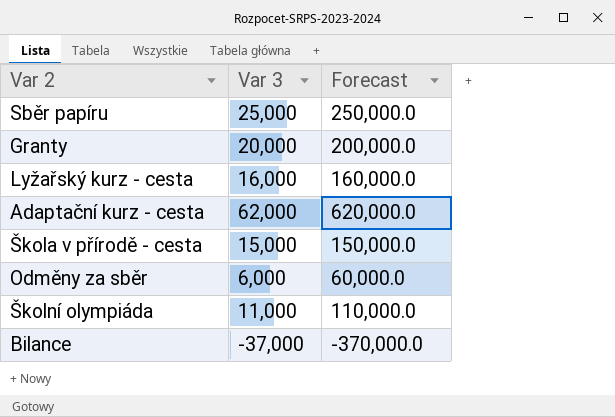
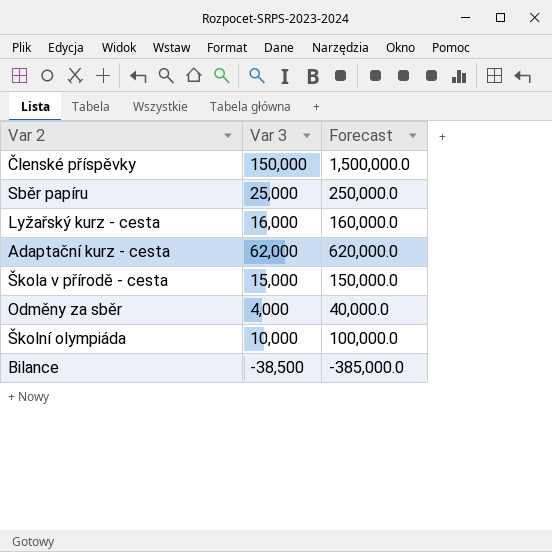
row Granty: 20,000 | 200,000.0 -> none
row Členské příspěvky: none -> 150,000 | 1,500,000.0
Odměny za sběr | Var 3: 6,000 -> 4,000
Odměny za sběr | Forecast: 60,000.0 -> 40,000.0
Školní olympiáda | Var 3: 11,000 -> 10,000
Školní olympiáda | Forecast: 110,000.0 -> 100,000.0
Bilance | Var 3: -37,000 -> -38,500
Bilance | Forecast: -370,000.0 -> -385,000.0

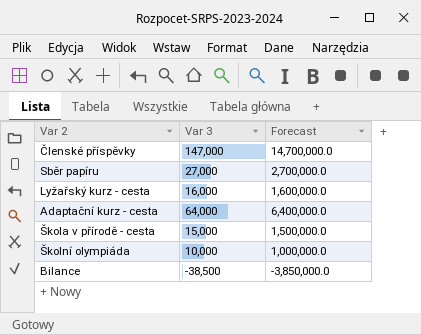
column Forecast | formula: [Var 3] * 10 -> [Var 3] * 100
row Odměny za sběr: 4,000 | 40,000.0 -> none
Členské příspěvky | Var 3: 150,000 -> 147,000
Sběr papíru | Var 3: 25,000 -> 27,000
Adaptační kurz - cesta | Var 3: 62,000 -> 64,000

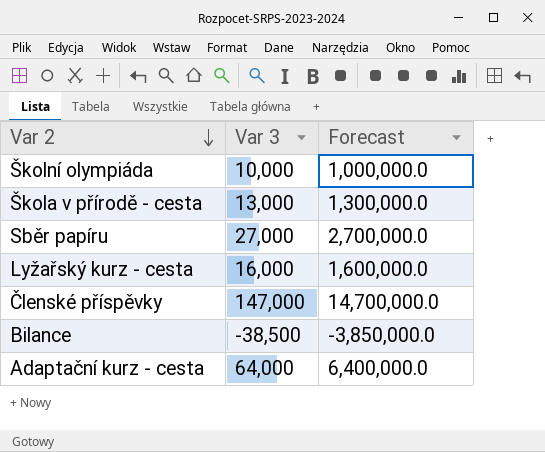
row order: none -> Var 2 descending
Škola v přírodě - cesta | Var 3: 15,000 -> 13,000
Škola v přírodě - cesta | Forecast: 1,500,000.0 -> 1,300,000.0

